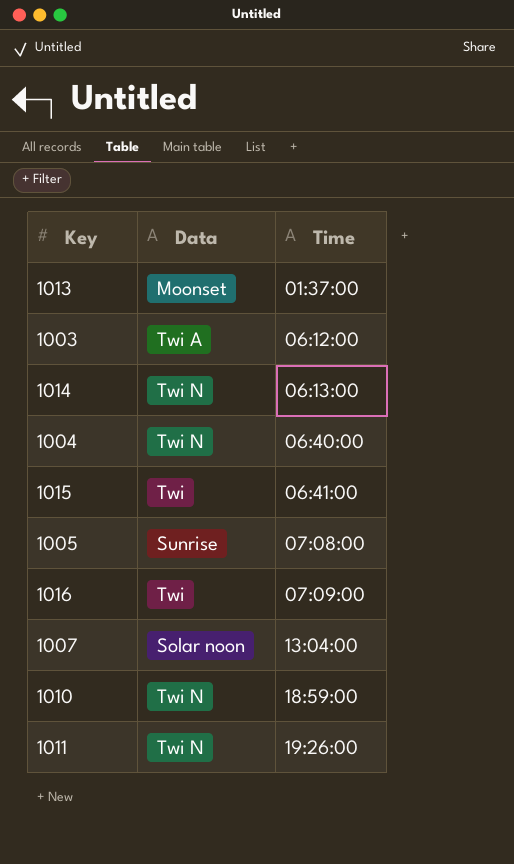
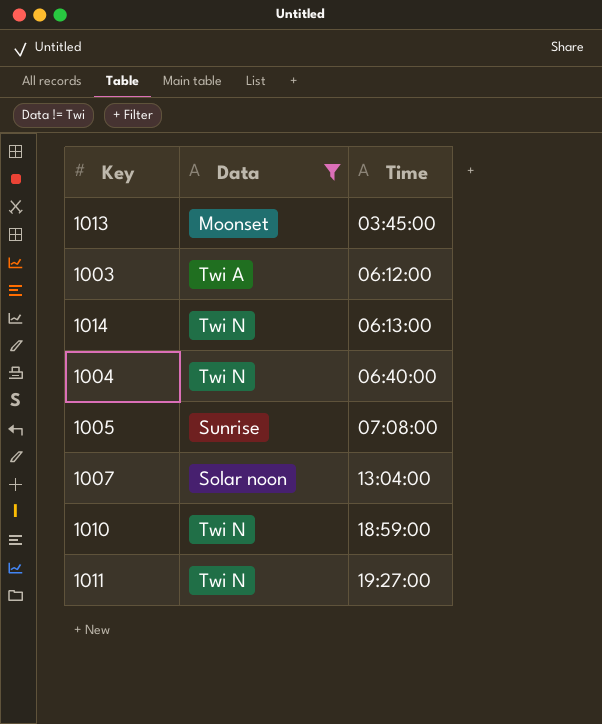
filter: none -> Data != Twi
1013 | Time: 01:37:00 -> 03:45:00
1011 | Time: 19:26:00 -> 19:27:00

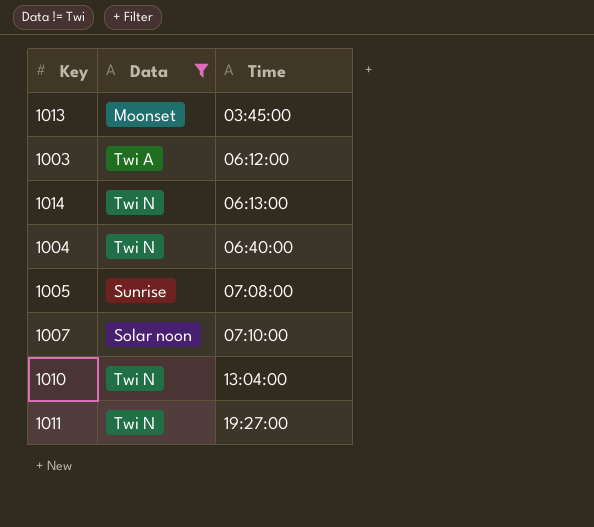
1007 | Time: 13:04:00 -> 07:10:00
1010 | Time: 18:59:00 -> 13:04:00

